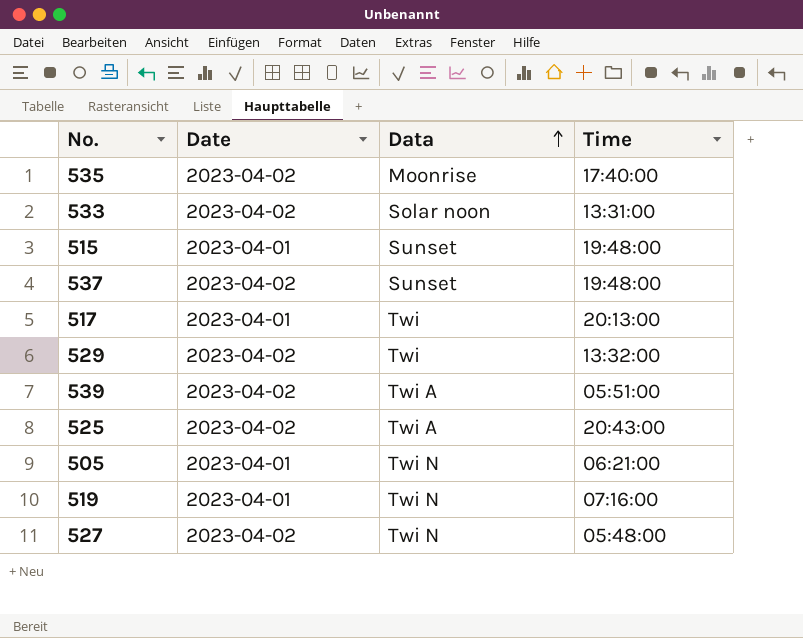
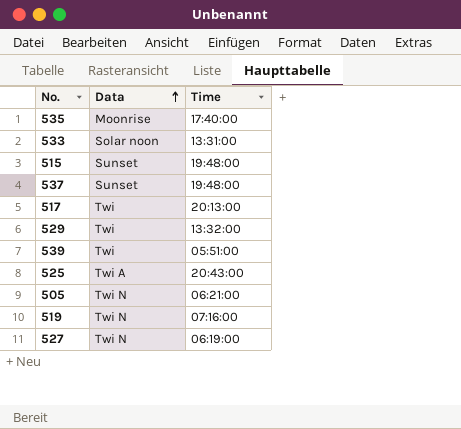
column Date | position: 2 -> none
539 | Data: Twi A -> Twi
527 | Time: 05:48:00 -> 06:19:00

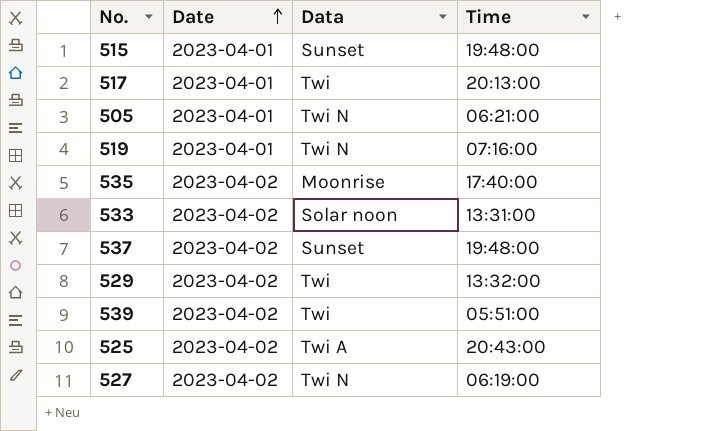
row order: Data ascending -> Date ascending
column Date | position: none -> 2

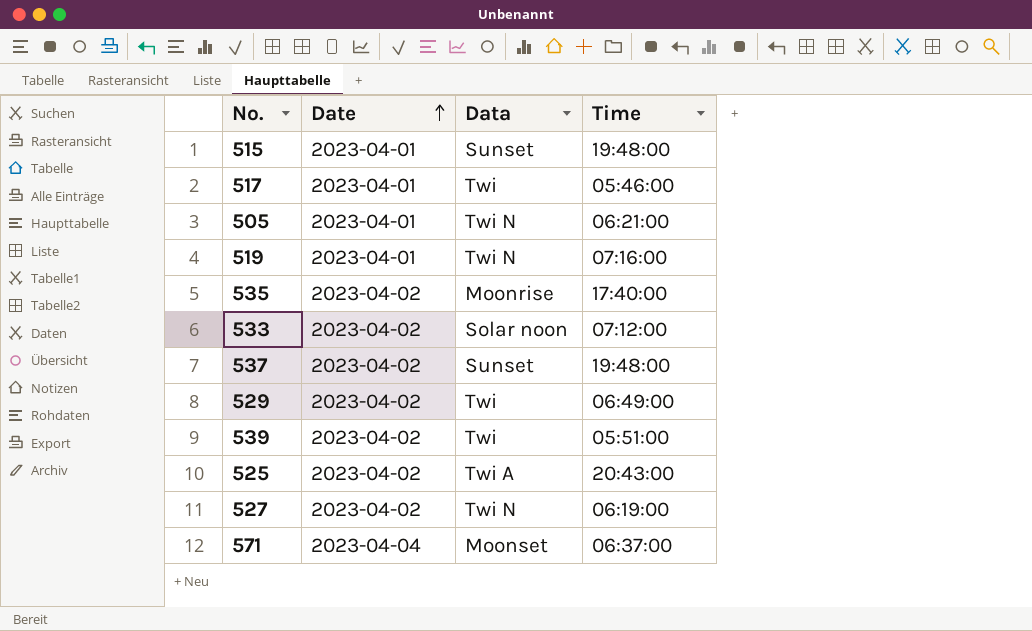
517 | Time: 20:13:00 -> 05:46:00
533 | Time: 13:31:00 -> 07:12:00
529 | Time: 13:32:00 -> 06:49:00
row 571: none -> 2023-04-04 | Moonset | 06:37:00

